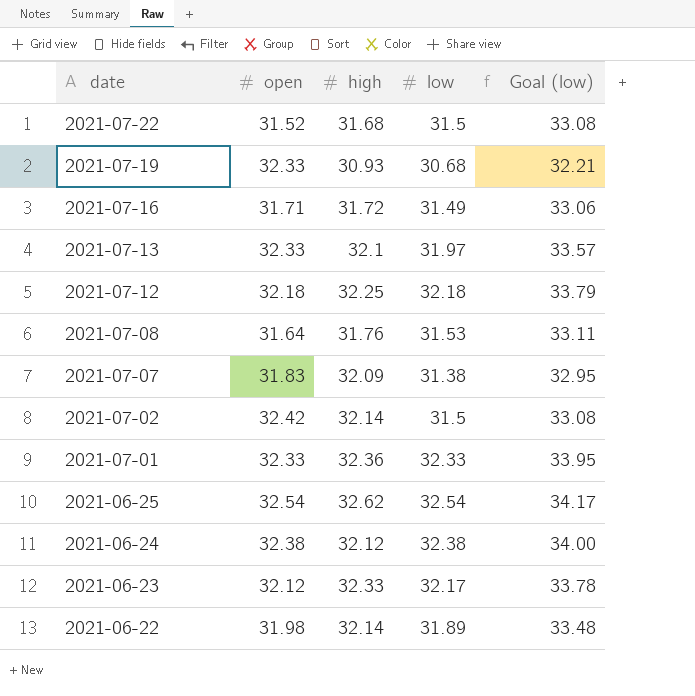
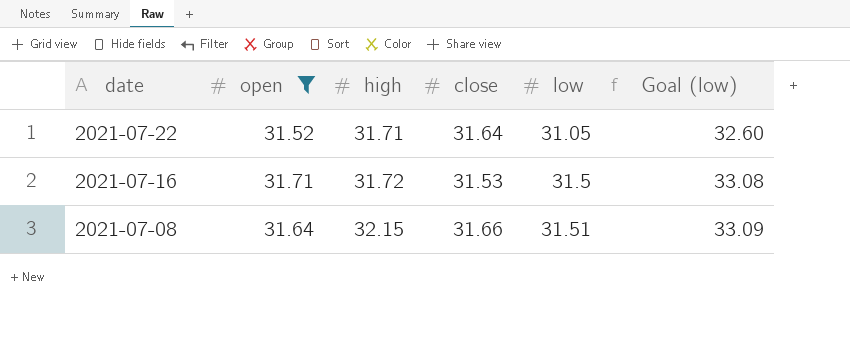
filter: none -> open <= 31.71
column close | position: none -> 4
2021-07-22 | high: 31.68 -> 31.71
2021-07-22 | low: 31.5 -> 31.05
2021-07-22 | Goal (low): 33.08 -> 32.60
2021-07-16 | low: 31.49 -> 31.5
2021-07-16 | Goal (low): 33.06 -> 33.08
2021-07-08 | high: 31.76 -> 32.15
2021-07-08 | low: 31.53 -> 31.51
2021-07-08 | Goal (low): 33.11 -> 33.09

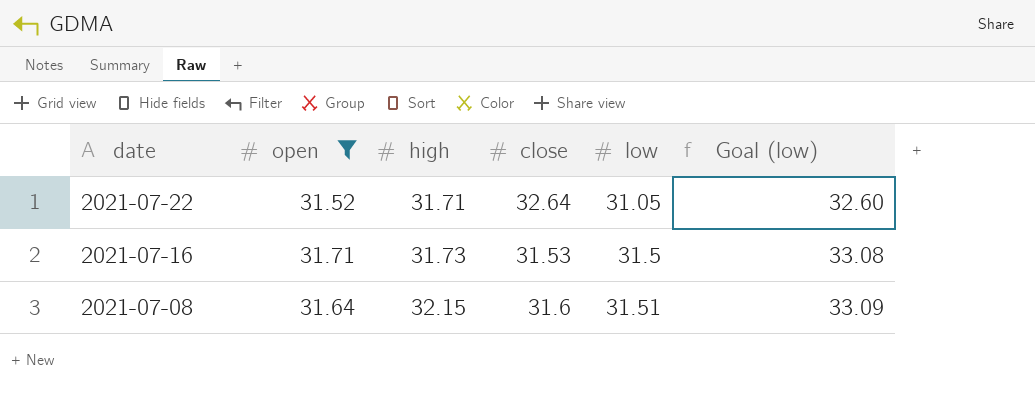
2021-07-22 | close: 31.64 -> 32.64
2021-07-16 | high: 31.72 -> 31.73
2021-07-08 | close: 31.66 -> 31.6

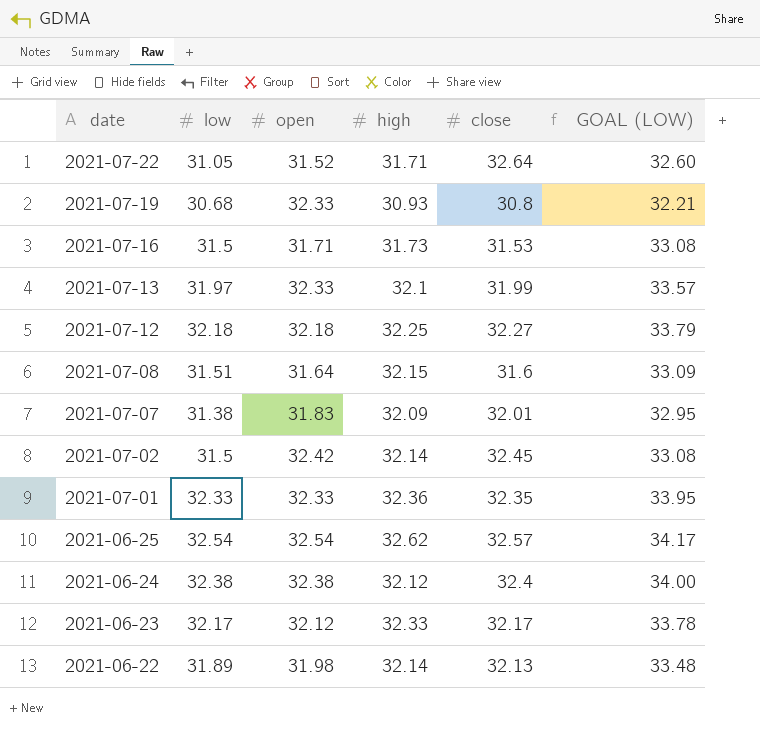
filter: open <= 31.71 -> none
column low | position: 5 -> 2
column name: Goal (low) -> GOAL (LOW)

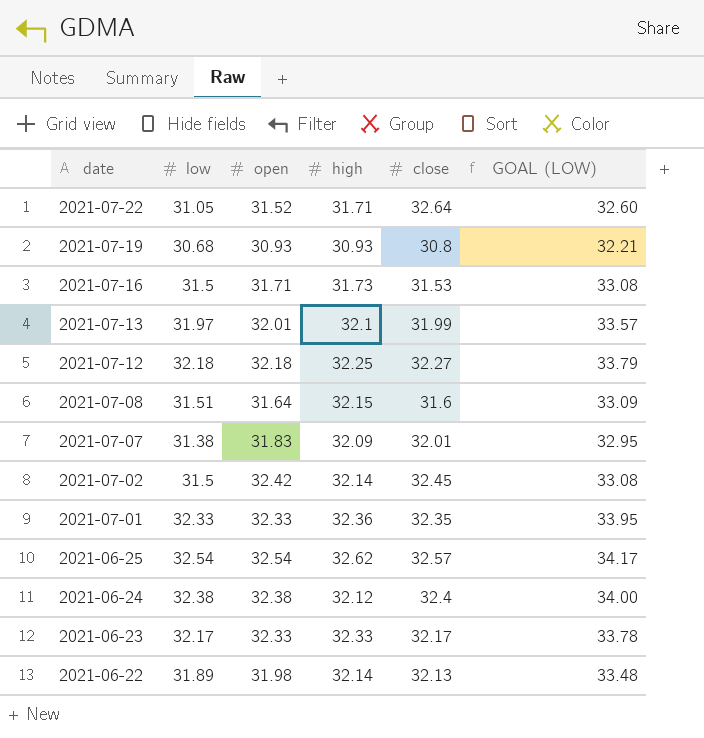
2021-07-19 | open: 32.33 -> 30.93
2021-07-13 | open: 32.33 -> 32.01
2021-06-23 | open: 32.12 -> 32.33

